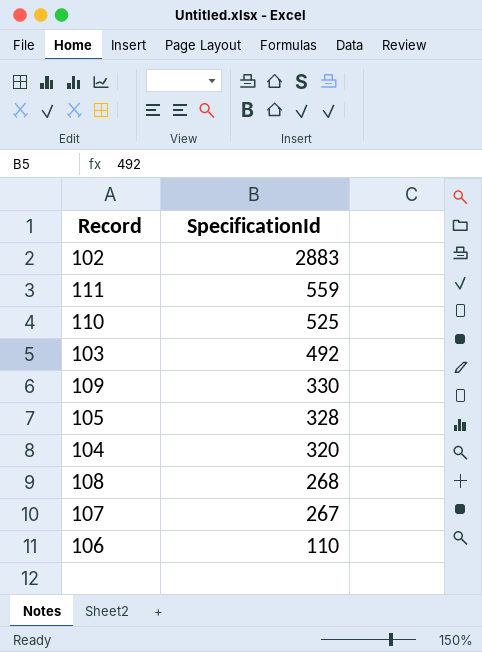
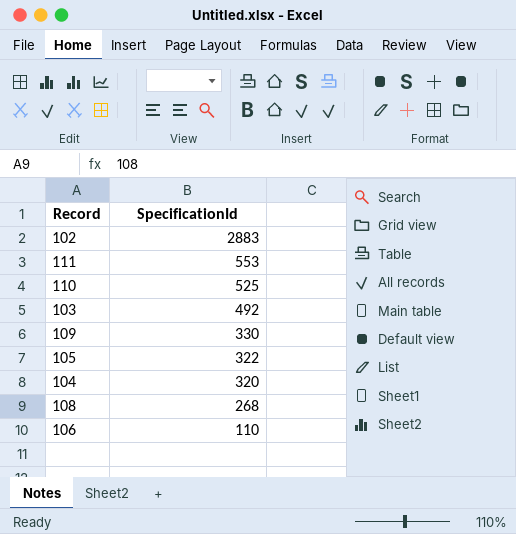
row 107: 267 -> none
111 | SpecificationId: 559 -> 553
105 | SpecificationId: 328 -> 322

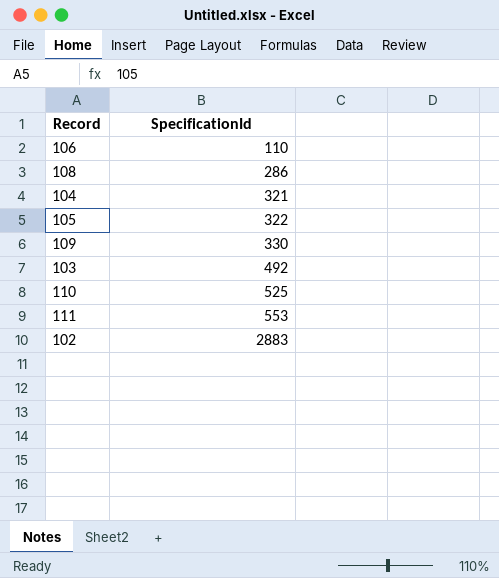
row order: SpecificationId descending -> SpecificationId ascending
108 | SpecificationId: 268 -> 286
104 | SpecificationId: 320 -> 321

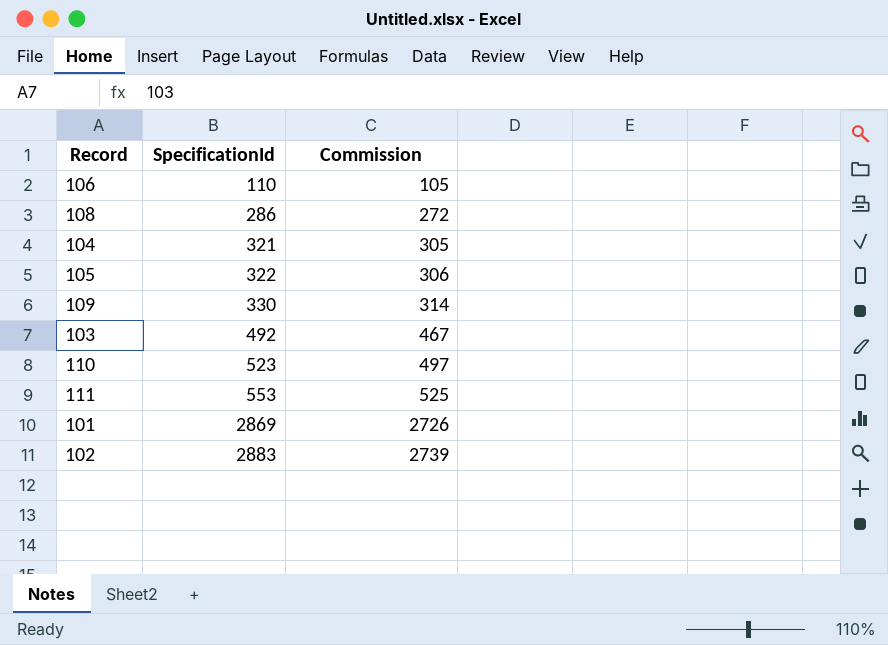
column Commission | formula: none -> [SpecificationId] * 0.95
110 | SpecificationId: 525 -> 523
row 101: none -> 2869 | 2726

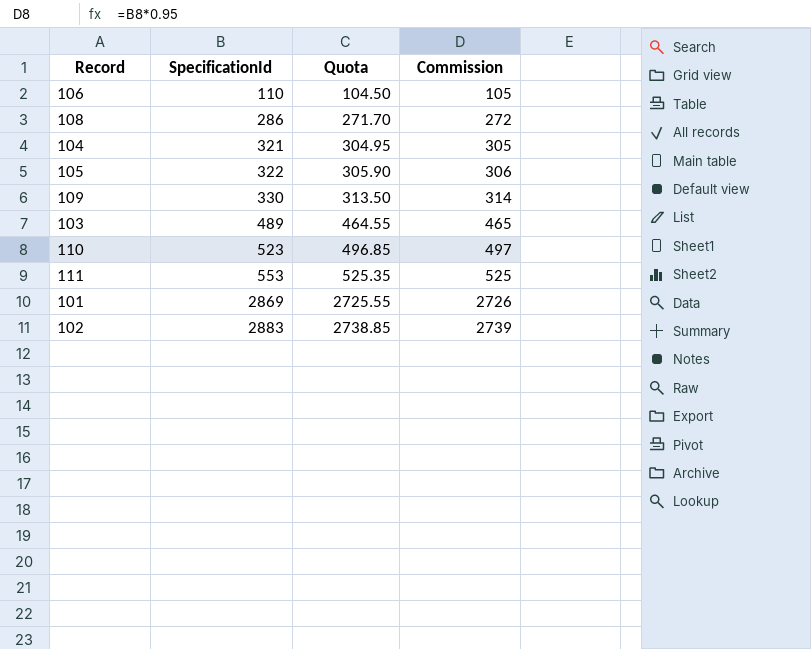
column Quota | formula: none -> [SpecificationId] * 0.95
103 | SpecificationId: 492 -> 489
103 | Commission: 467 -> 465

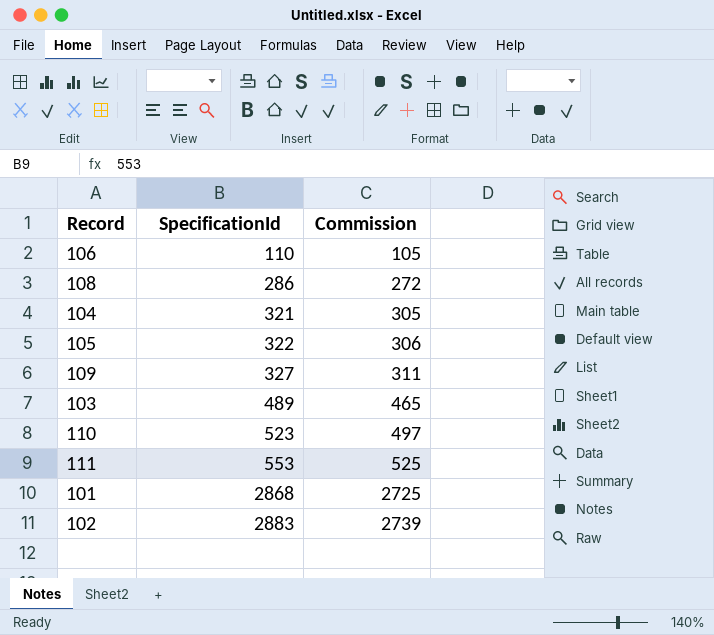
column Quota | formula: [SpecificationId] * 0.95 -> none
109 | SpecificationId: 330 -> 327
109 | Commission: 314 -> 311
101 | SpecificationId: 2869 -> 2868
101 | Commission: 2726 -> 2725

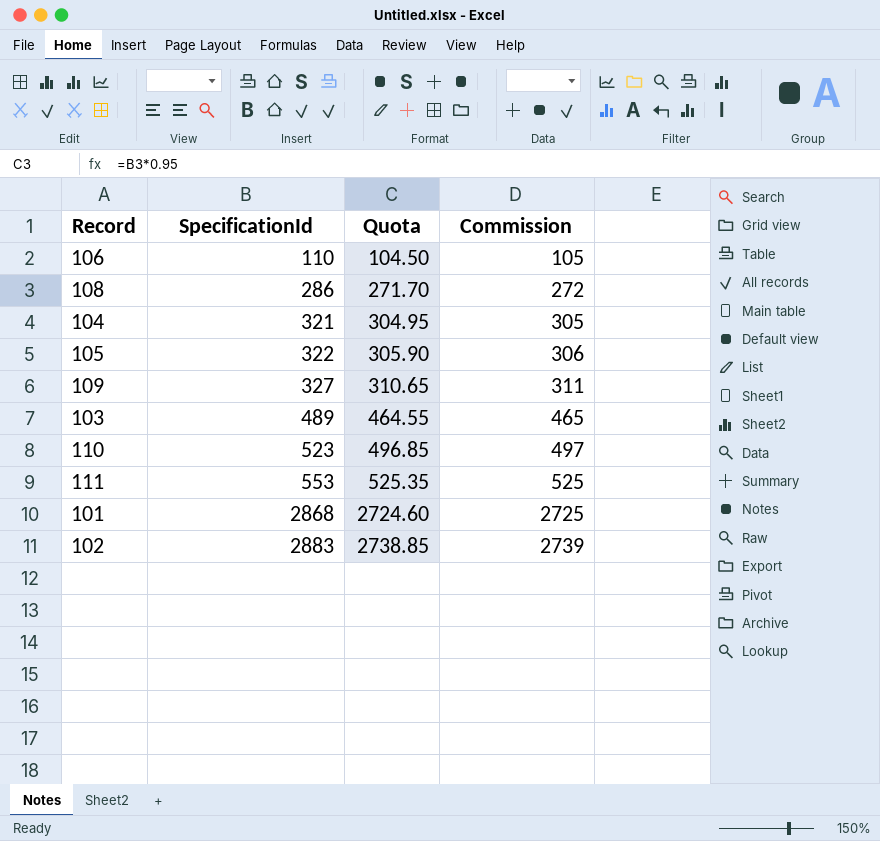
column Quota | formula: none -> [SpecificationId] * 0.95

